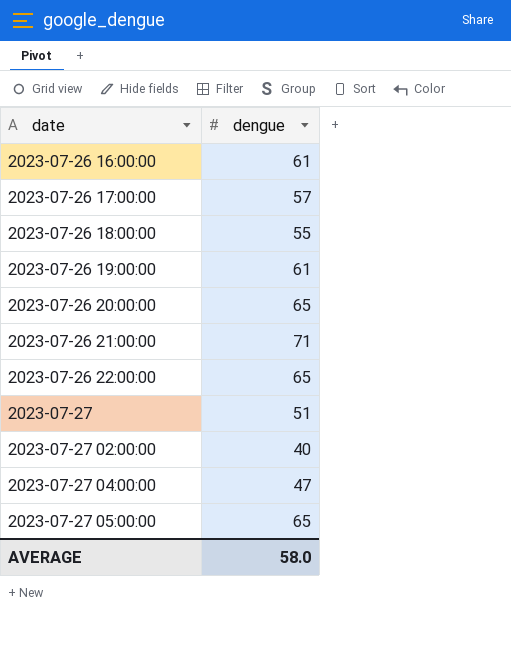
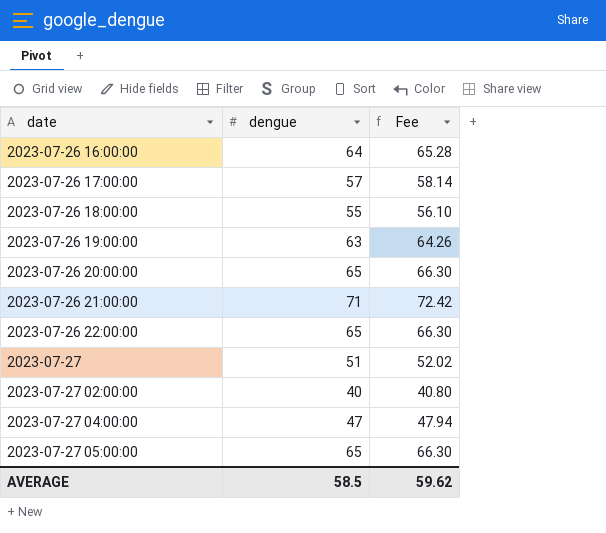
column Fee | formula: none -> [dengue] * 1.02
2023-07-26 16:00:00 | dengue: 61 -> 64
2023-07-26 19:00:00 | dengue: 61 -> 63
AVERAGE | dengue: 58.0 -> 58.5

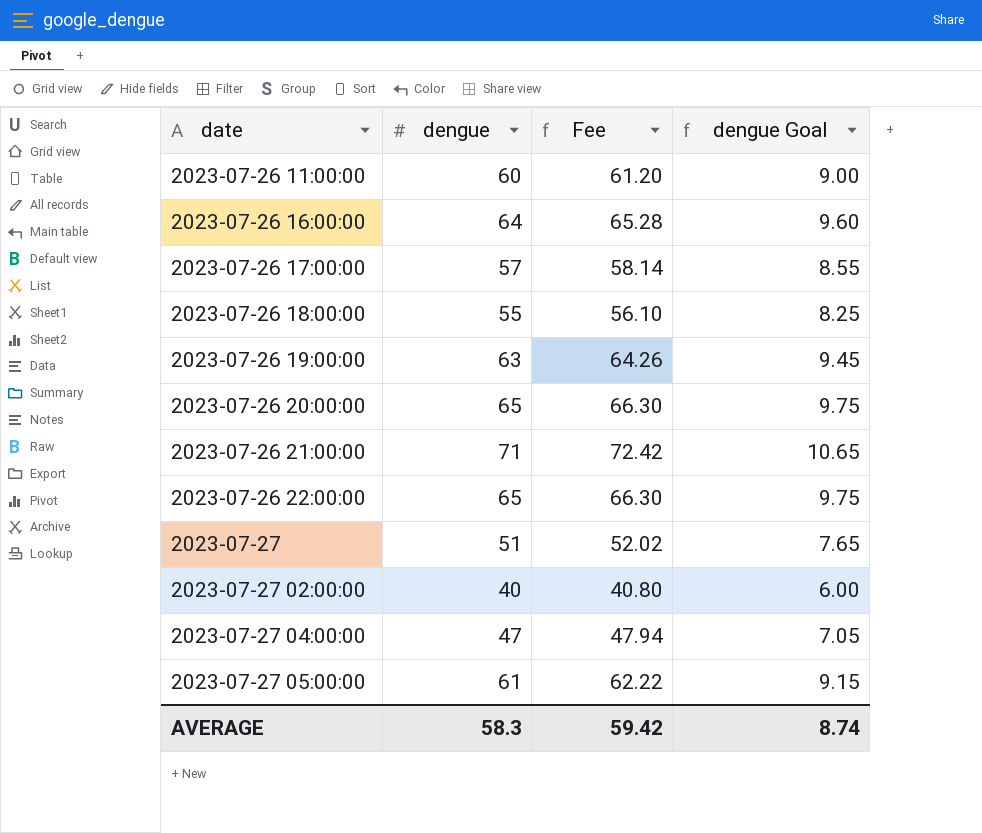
column dengue Goal | formula: none -> [dengue] * 0.15
row 2023-07-26 11:00:00: none -> 60 | 61.20 | 9.00
2023-07-27 05:00:00 | dengue: 65 -> 61
2023-07-27 05:00:00 | Fee: 66.30 -> 62.22
AVERAGE | dengue: 58.5 -> 58.3
AVERAGE | Fee: 59.62 -> 59.42

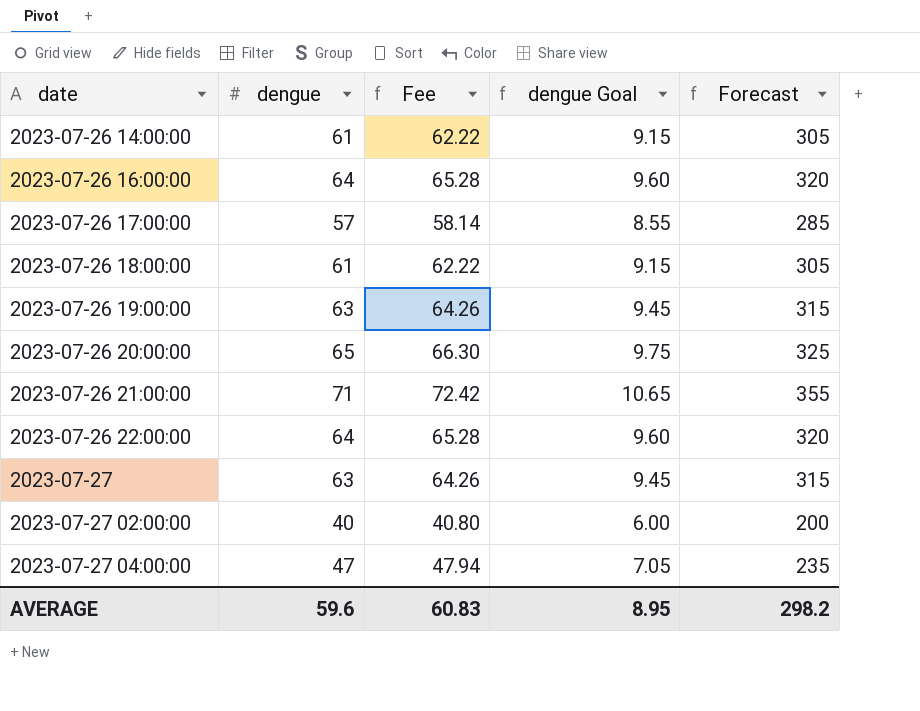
column Forecast | formula: none -> [dengue] * 5
row 2023-07-26 11:00:00: 60 | 61.20 | 9.00 -> none
row 2023-07-27 05:00:00: 61 | 62.22 | 9.15 -> none
row 2023-07-26 14:00:00: none -> 61 | 62.22 | 9.15 | 305
2023-07-26 18:00:00 | dengue: 55 -> 61
2023-07-26 18:00:00 | Fee: 56.10 -> 62.22
2023-07-26 18:00:00 | dengue Goal: 8.25 -> 9.15
2023-07-26 22:00:00 | dengue: 65 -> 64
2023-07-26 22:00:00 | Fee: 66.30 -> 65.28
2023-07-26 22:00:00 | dengue Goal: 9.75 -> 9.60
2023-07-27 | dengue: 51 -> 63
2023-07-27 | Fee: 52.02 -> 64.26
2023-07-27 | dengue Goal: 7.65 -> 9.45
AVERAGE | dengue: 58.3 -> 59.6
AVERAGE | Fee: 59.42 -> 60.83
AVERAGE | dengue Goal: 8.74 -> 8.95

